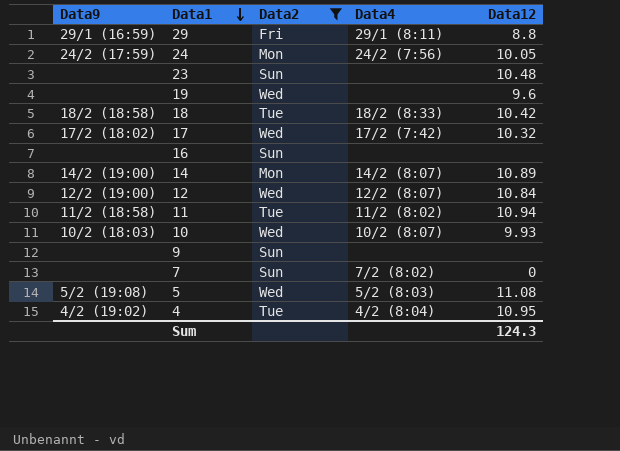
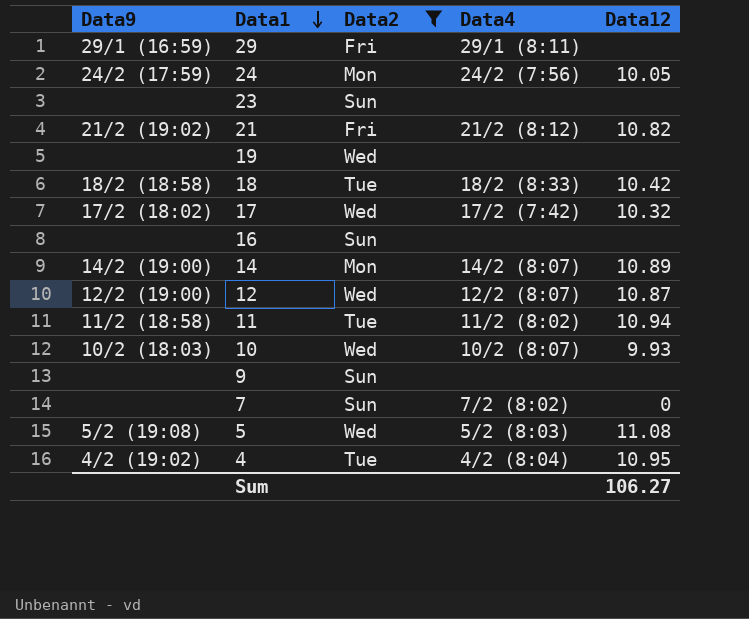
29 | Data12: 8.8 -> none
23 | Data12: 10.48 -> none
row 21: none -> 21/2 (19:02) | Fri | 21/2 (8:12) | 10.82
19 | Data12: 9.6 -> none
12 | Data12: 10.84 -> 10.87
Sum | Data12: 124.3 -> 106.27

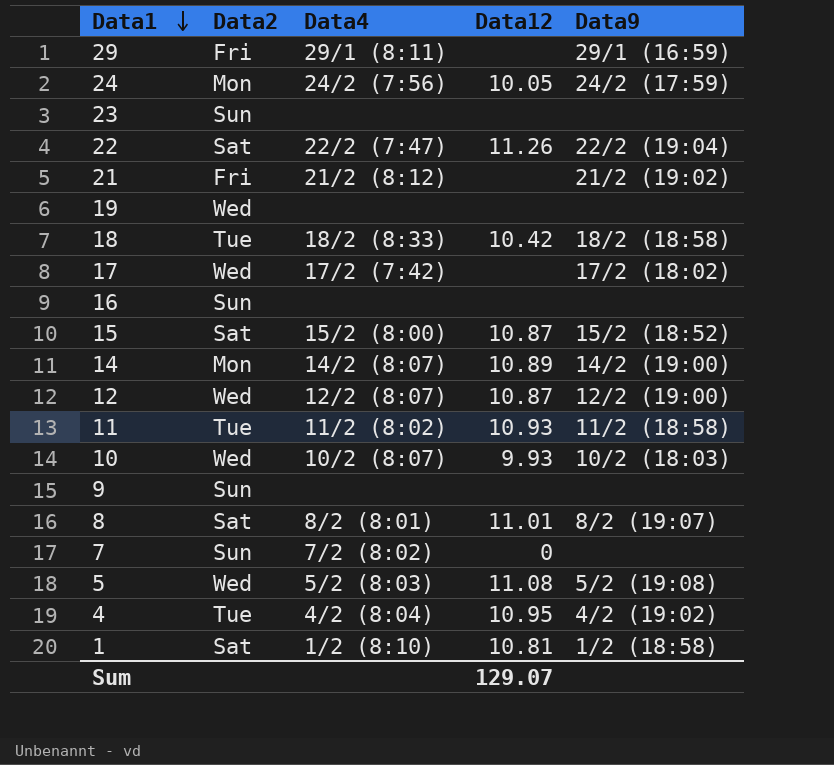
filter: Data2 != Sat -> none
column Data9 | position: 1 -> 5
21 | Data12: 10.82 -> none
17 | Data12: 10.32 -> none
11 | Data12: 10.94 -> 10.93
Sum | Data12: 106.27 -> 129.07

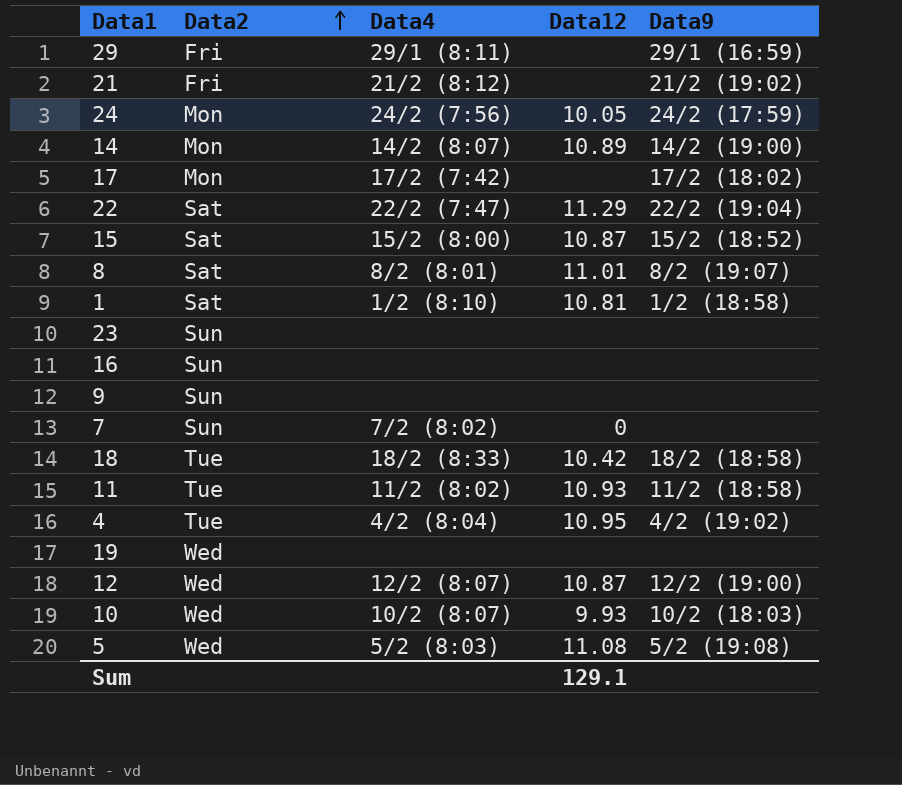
row order: Data1 descending -> Data2 ascending
17 | Data2: Wed -> Mon
22 | Data12: 11.26 -> 11.29
Sum | Data12: 129.07 -> 129.1

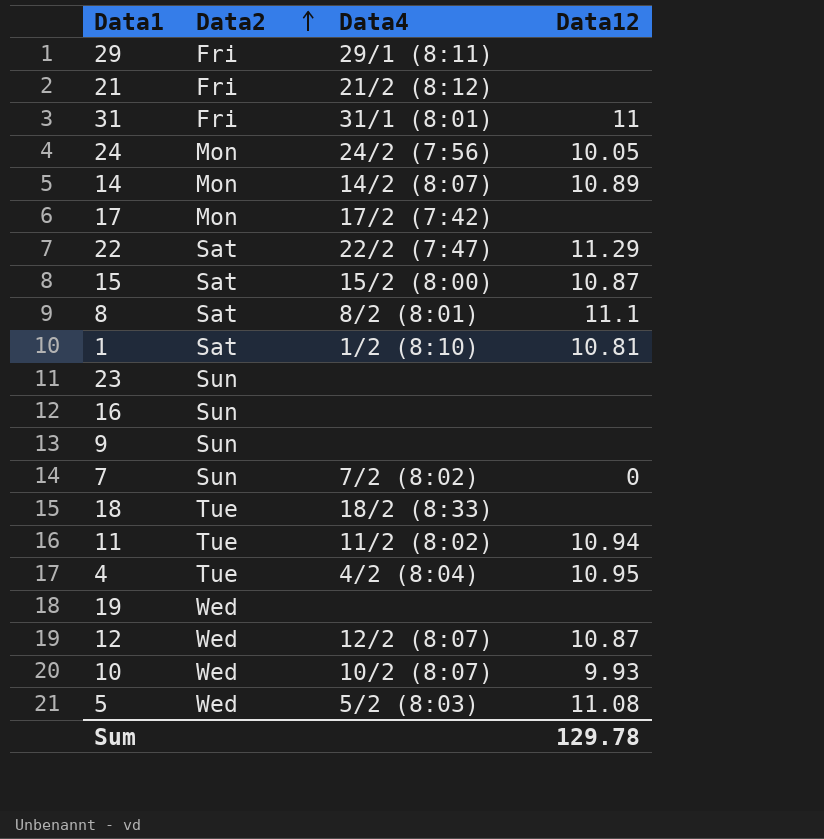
column Data9 | position: 5 -> none
row 31: none -> Fri | 31/1 (8:01) | 11
8 | Data12: 11.01 -> 11.1
18 | Data12: 10.42 -> none
11 | Data12: 10.93 -> 10.94
Sum | Data12: 129.1 -> 129.78

